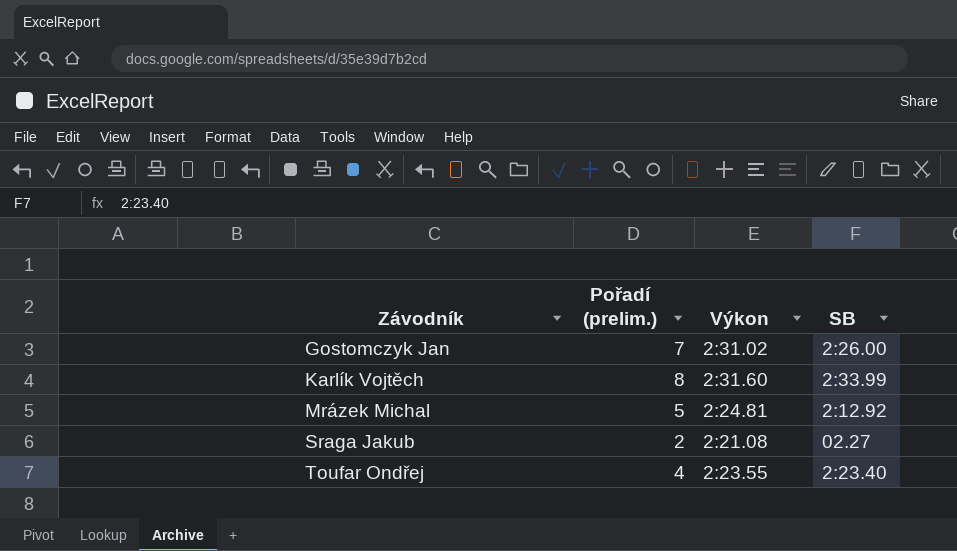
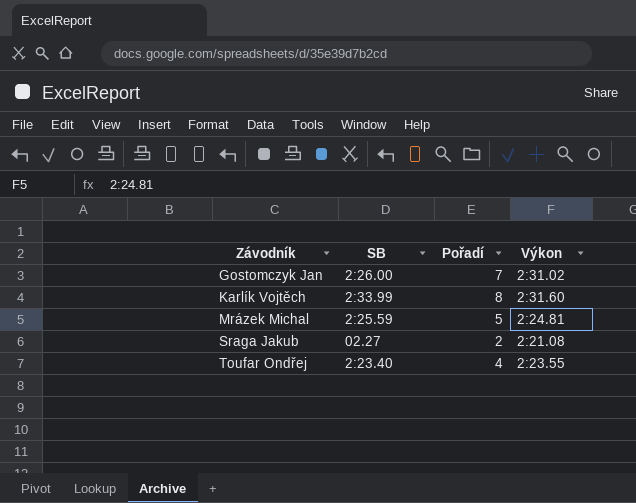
column SB | position: 4 -> 2
column name: Pořadí (prelim.) -> Pořadí
Mrázek Michal | SB: 2:12.92 -> 2:25.59

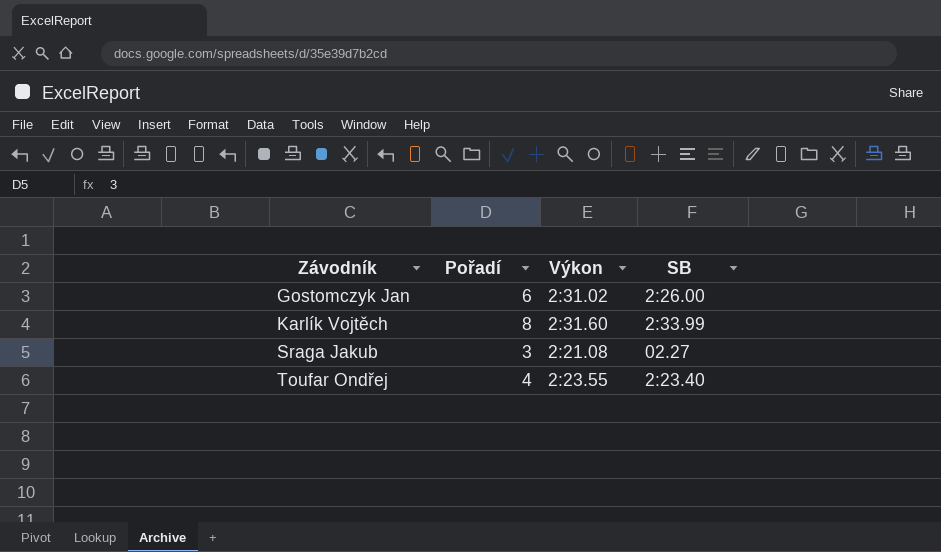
column SB | position: 2 -> 4
row Mrázek Michal: 2:25.59 | 5 | 2:24.81 -> none
Gostomczyk Jan | Pořadí: 7 -> 6
Sraga Jakub | Pořadí: 2 -> 3

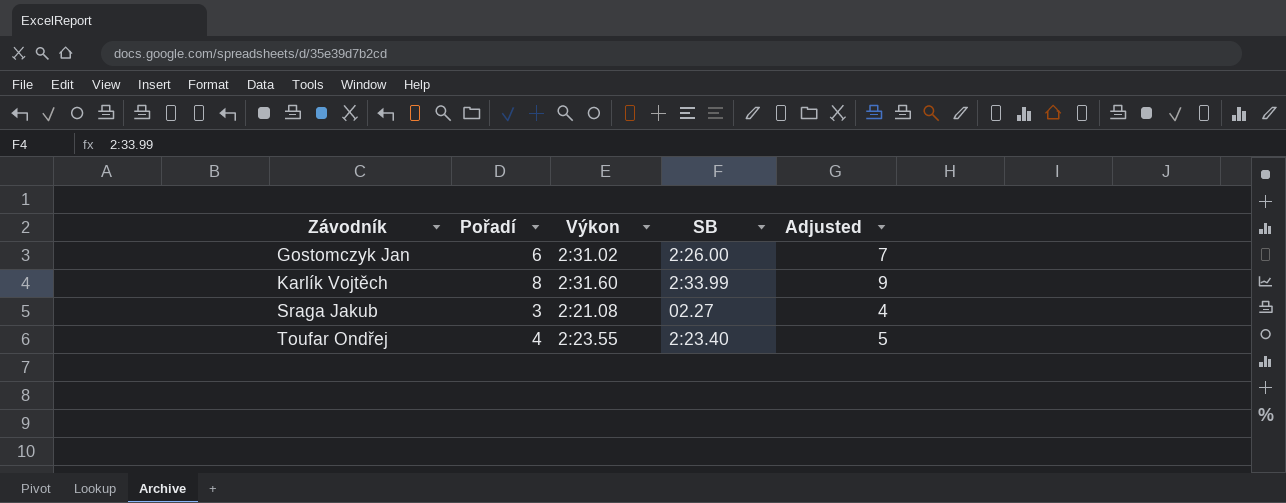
column Adjusted | formula: none -> [Pořadí] + 1

